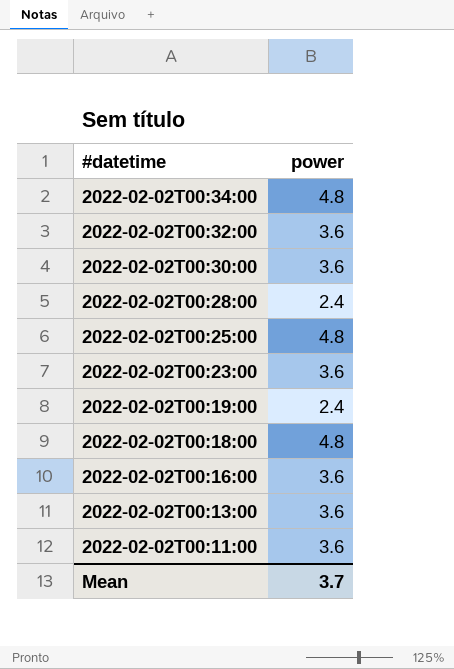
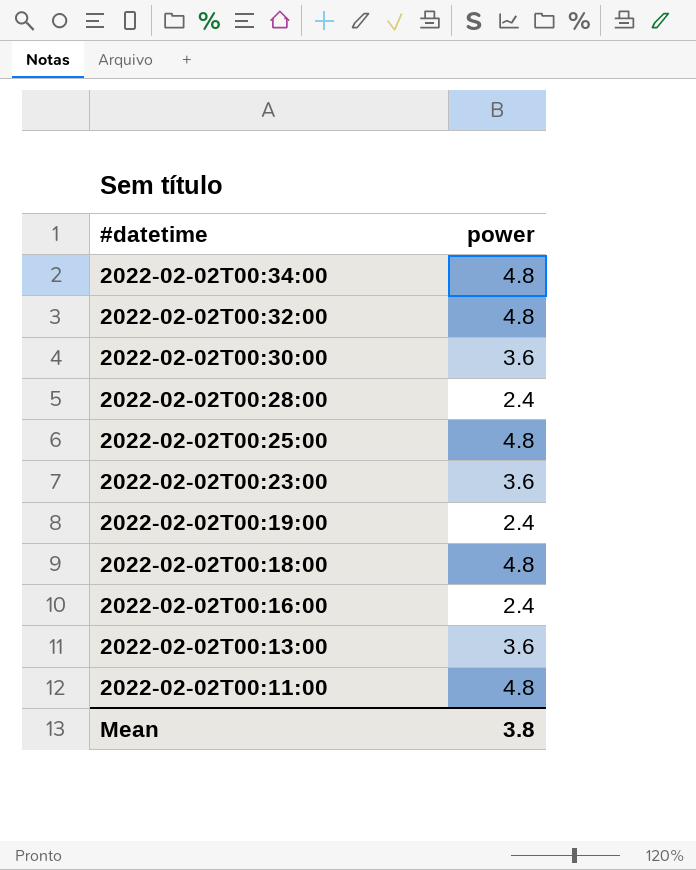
2022-02-02T00:32:00 | power: 3.6 -> 4.8
2022-02-02T00:16:00 | power: 3.6 -> 2.4
2022-02-02T00:11:00 | power: 3.6 -> 4.8
Mean | power: 3.7 -> 3.8

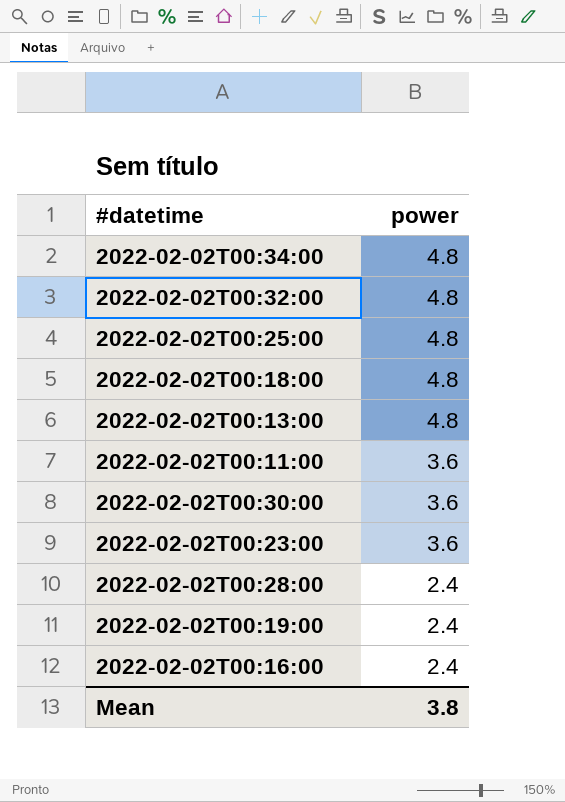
row order: #datetime descending -> power descending
2022-02-02T00:13:00 | power: 3.6 -> 4.8
2022-02-02T00:11:00 | power: 4.8 -> 3.6

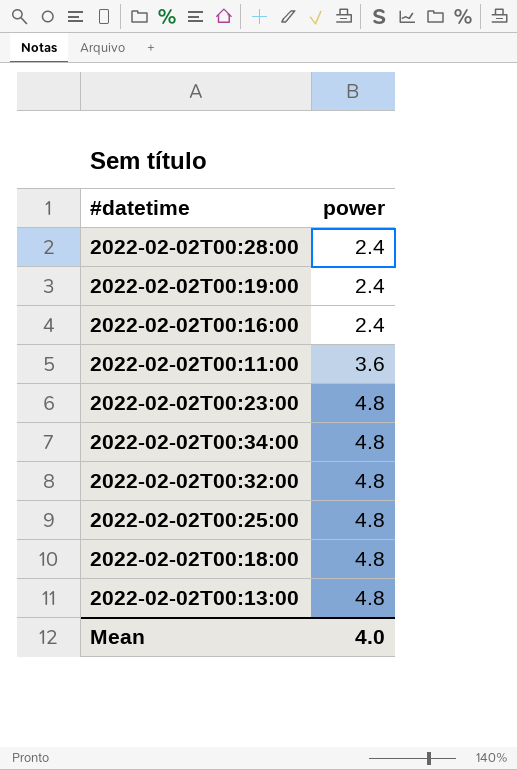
row order: power descending -> power ascending
row 2022-02-02T00:30:00: 3.6 -> none
2022-02-02T00:23:00 | power: 3.6 -> 4.8
Mean | power: 3.8 -> 4.0

